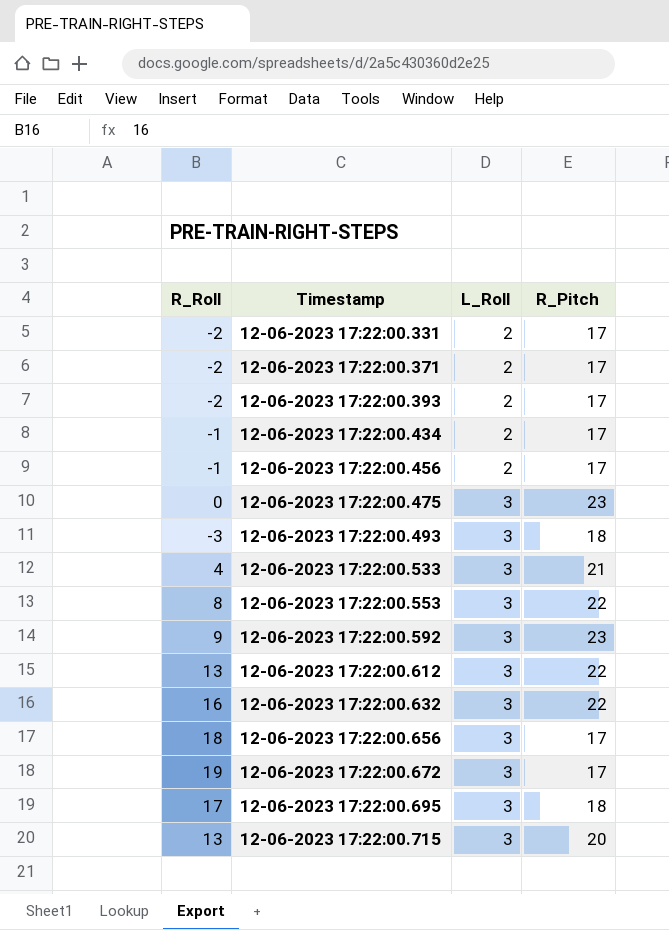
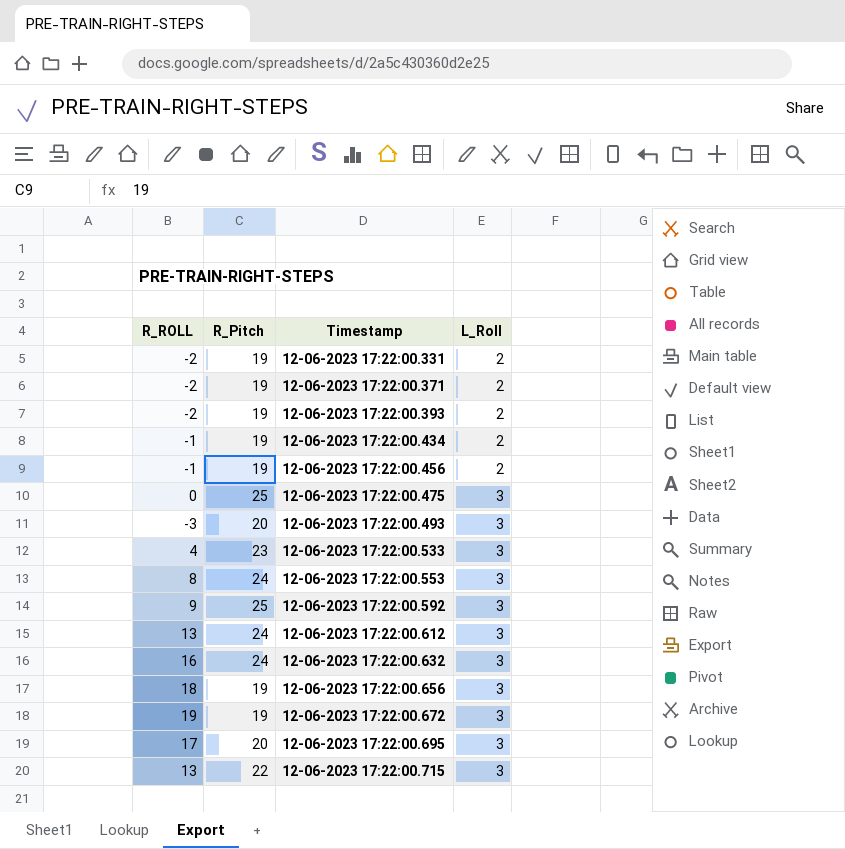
column name: R_Roll -> R_ROLL
column R_Pitch | position: 4 -> 2
12-06-2023 17:22:00.331 | R_Pitch: 17 -> 19
12-06-2023 17:22:00.371 | R_Pitch: 17 -> 19
12-06-2023 17:22:00.393 | R_Pitch: 17 -> 19
12-06-2023 17:22:00.434 | R_Pitch: 17 -> 19
12-06-2023 17:22:00.456 | R_Pitch: 17 -> 19
12-06-2023 17:22:00.475 | R_Pitch: 23 -> 25
12-06-2023 17:22:00.493 | R_Pitch: 18 -> 20
12-06-2023 17:22:00.533 | R_Pitch: 21 -> 23
12-06-2023 17:22:00.553 | R_Pitch: 22 -> 24
12-06-2023 17:22:00.592 | R_Pitch: 23 -> 25
12-06-2023 17:22:00.612 | R_Pitch: 22 -> 24
12-06-2023 17:22:00.632 | R_Pitch: 22 -> 24
12-06-2023 17:22:00.656 | R_Pitch: 17 -> 19
12-06-2023 17:22:00.672 | R_Pitch: 17 -> 19
12-06-2023 17:22:00.695 | R_Pitch: 18 -> 20
12-06-2023 17:22:00.715 | R_Pitch: 20 -> 22

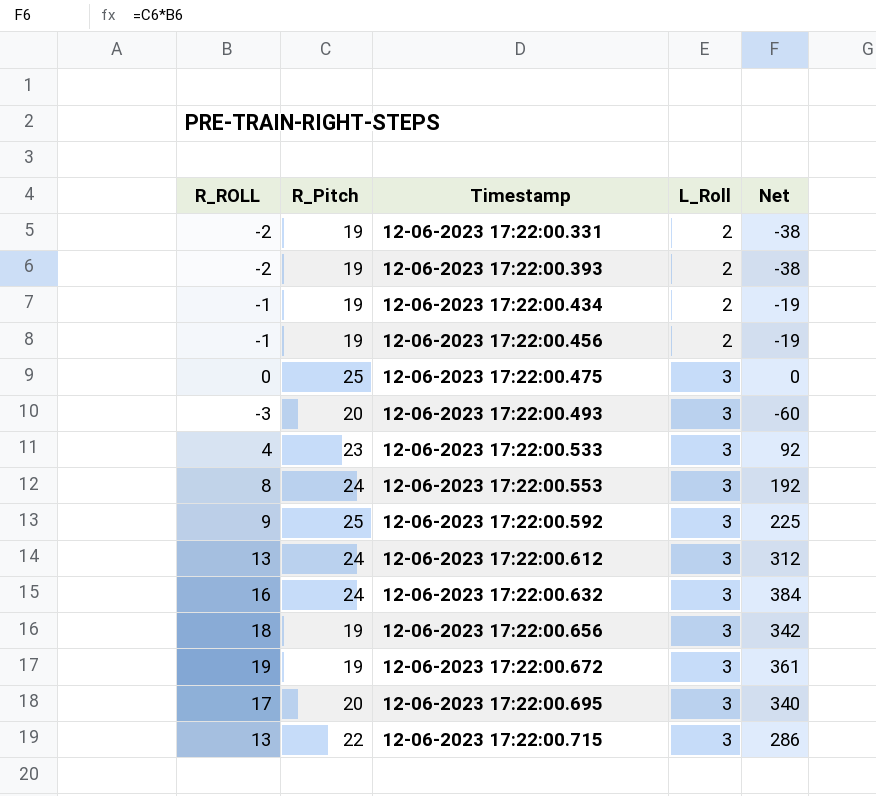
column Net | formula: none -> [R_ROLL] * [R_Pitch]
row 12-06-2023 17:22:00.371: -2 | 19 | 2 -> none

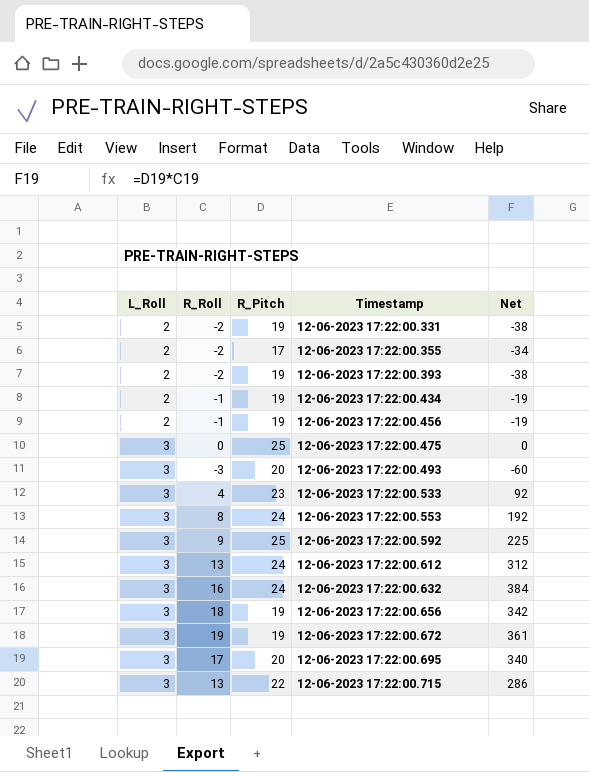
column L_Roll | position: 4 -> 1
column name: R_ROLL -> R_Roll
row 12-06-2023 17:22:00.355: none -> 2 | -2 | 17 | -34

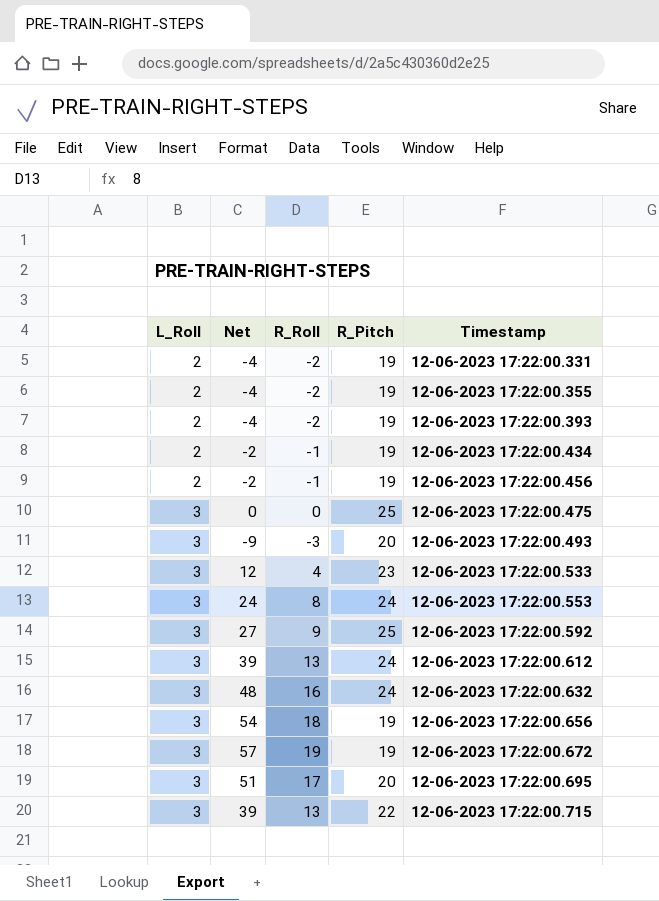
column Net | formula: [R_Roll] * [R_Pitch] -> [L_Roll] * [R_Roll]
column Net | position: 5 -> 2
12-06-2023 17:22:00.355 | R_Pitch: 17 -> 19

